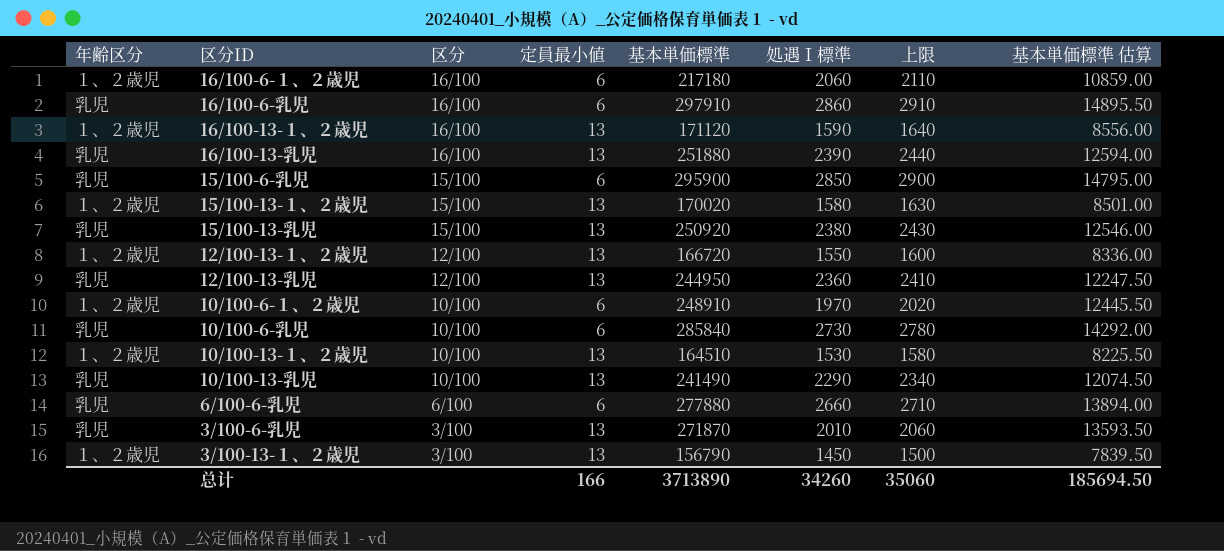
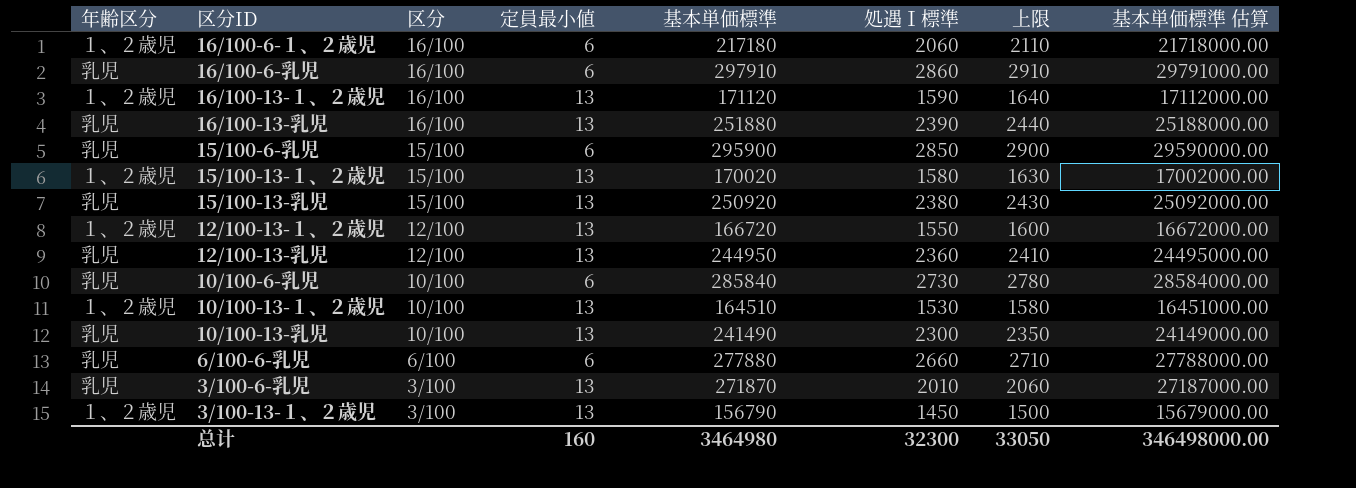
column 基本単価標準 估算 | formula: [基本単価標準] * 0.05 -> [基本単価標準] * 100
row 10/100-6-１、２歳児: １、２歳児 | 10/100 | 6 | 248910 | 1970 | 2020 | 12445.50 -> none
10/100-13-乳児 | 処遇Ⅰ標準: 2290 -> 2300
10/100-13-乳児 | 上限: 2340 -> 2350
总计 | 定員最小値: 166 -> 160
总计 | 基本単価標準: 3713890 -> 3464980
总计 | 処遇Ⅰ標準: 34260 -> 32300
总计 | 上限: 35060 -> 33050
总计 | 基本単価標準 估算: 185694.50 -> 346498000.00

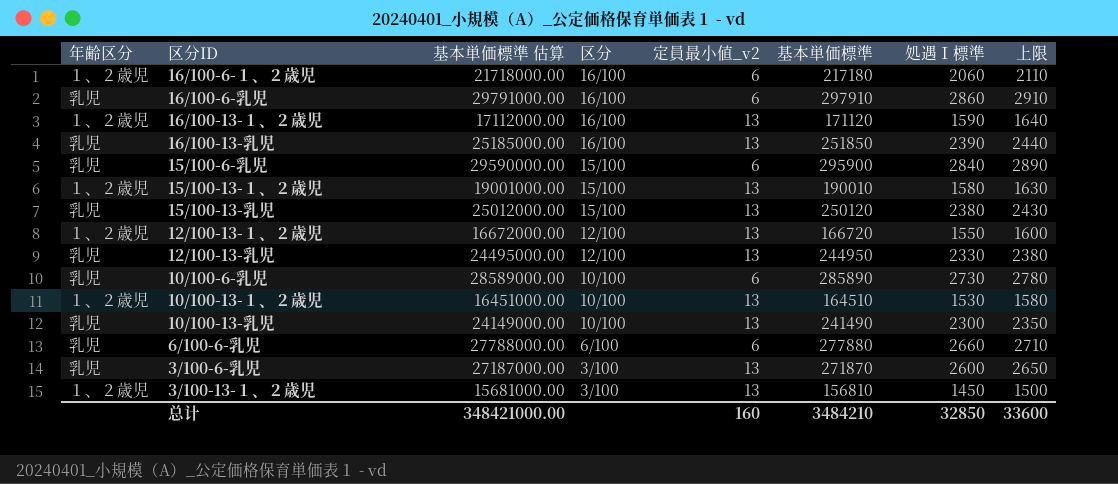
column 基本単価標準 估算 | position: 8 -> 3
column name: 定員最小値 -> 定員最小値_v2
16/100-13-乳児 | 基本単価標準 估算: 25188000.00 -> 25185000.00
16/100-13-乳児 | 基本単価標準: 251880 -> 251850
15/100-6-乳児 | 処遇Ⅰ標準: 2850 -> 2840
15/100-6-乳児 | 上限: 2900 -> 2890
15/100-13-１、２歳児 | 基本単価標準 估算: 17002000.00 -> 19001000.00
15/100-13-１、２歳児 | 基本単価標準: 170020 -> 190010
15/100-13-乳児 | 基本単価標準 估算: 25092000.00 -> 25012000.00
15/100-13-乳児 | 基本単価標準: 250920 -> 250120
12/100-13-乳児 | 処遇Ⅰ標準: 2360 -> 2330
12/100-13-乳児 | 上限: 2410 -> 2380
10/100-6-乳児 | 基本単価標準 估算: 28584000.00 -> 28589000.00
10/100-6-乳児 | 基本単価標準: 285840 -> 285890
3/100-6-乳児 | 処遇Ⅰ標準: 2010 -> 2600
3/100-6-乳児 | 上限: 2060 -> 2650
3/100-13-１、２歳児 | 基本単価標準 估算: 15679000.00 -> 15681000.00
3/100-13-１、２歳児 | 基本単価標準: 156790 -> 156810
总计 | 基本単価標準 估算: 346498000.00 -> 348421000.00
总计 | 基本単価標準: 3464980 -> 3484210
总计 | 処遇Ⅰ標準: 32300 -> 32850
总计 | 上限: 33050 -> 33600

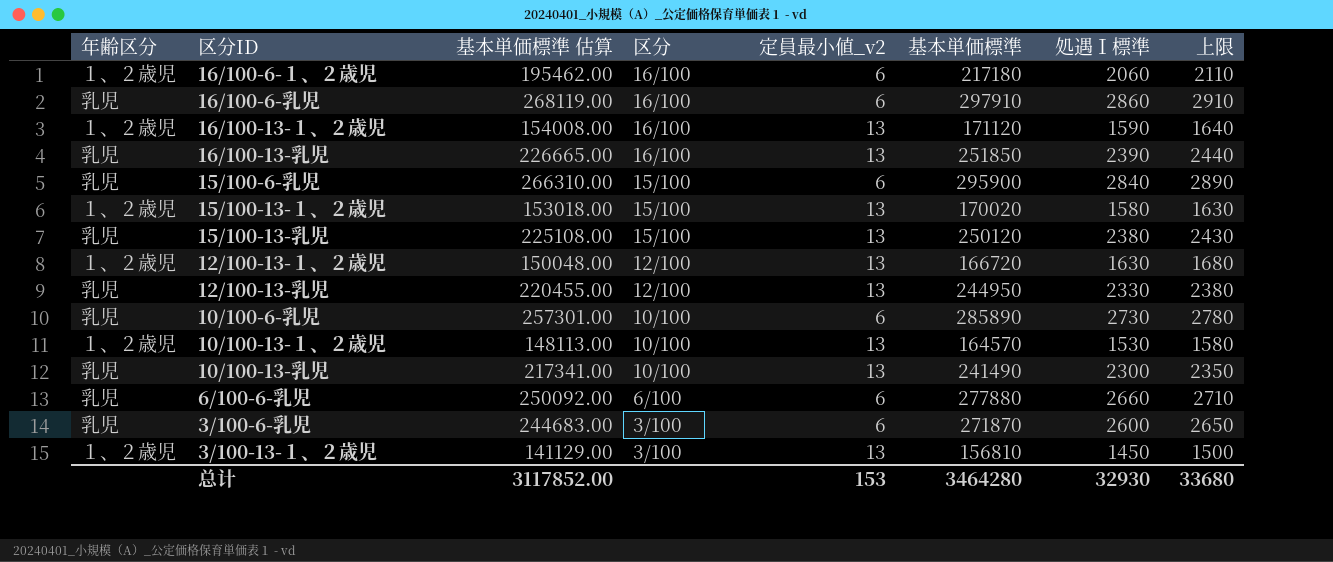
column 基本単価標準 估算 | formula: [基本単価標準] * 100 -> [基本単価標準] * 0.9
15/100-13-１、２歳児 | 基本単価標準: 190010 -> 170020
12/100-13-１、２歳児 | 処遇Ⅰ標準: 1550 -> 1630
12/100-13-１、２歳児 | 上限: 1600 -> 1680
10/100-13-１、２歳児 | 基本単価標準: 164510 -> 164570
3/100-6-乳児 | 定員最小値_v2: 13 -> 6
总计 | 基本単価標準 估算: 348421000.00 -> 3117852.00
总计 | 定員最小値_v2: 160 -> 153
总计 | 基本単価標準: 3484210 -> 3464280
总计 | 処遇Ⅰ標準: 32850 -> 32930
总计 | 上限: 33600 -> 33680

